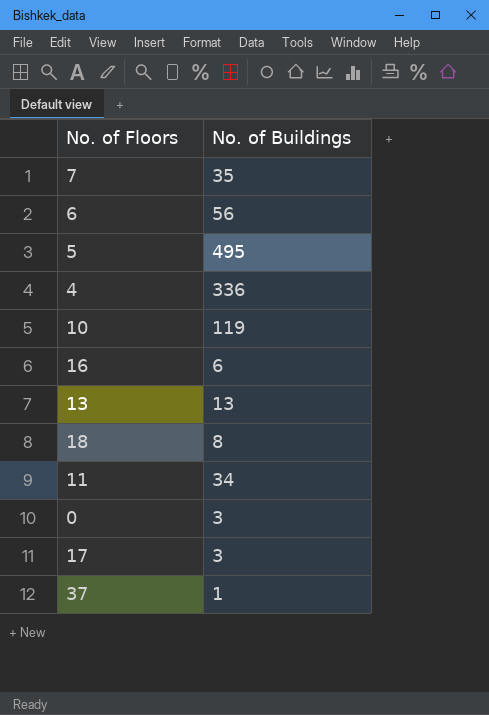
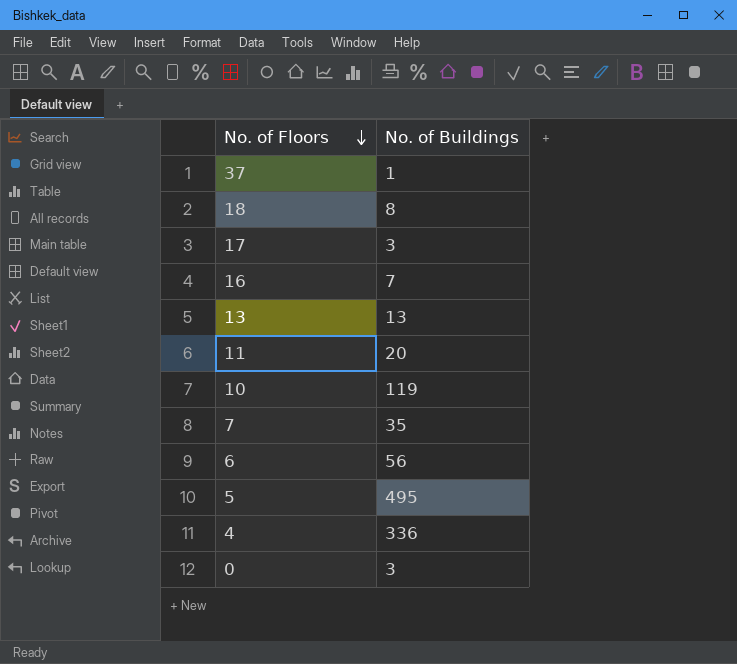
row order: none -> No. of Floors descending
16 | No. of Buildings: 6 -> 7
11 | No. of Buildings: 34 -> 20

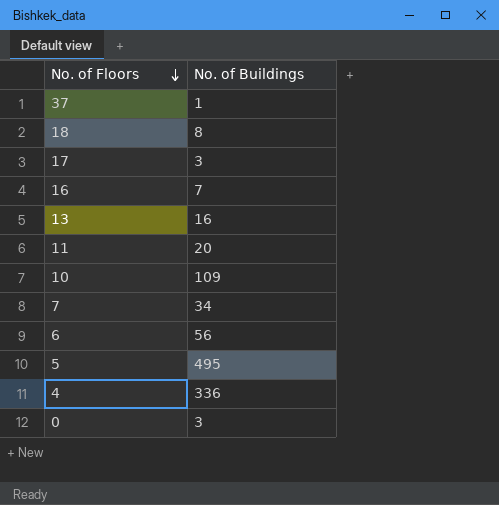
13 | No. of Buildings: 13 -> 16
10 | No. of Buildings: 119 -> 109
7 | No. of Buildings: 35 -> 34

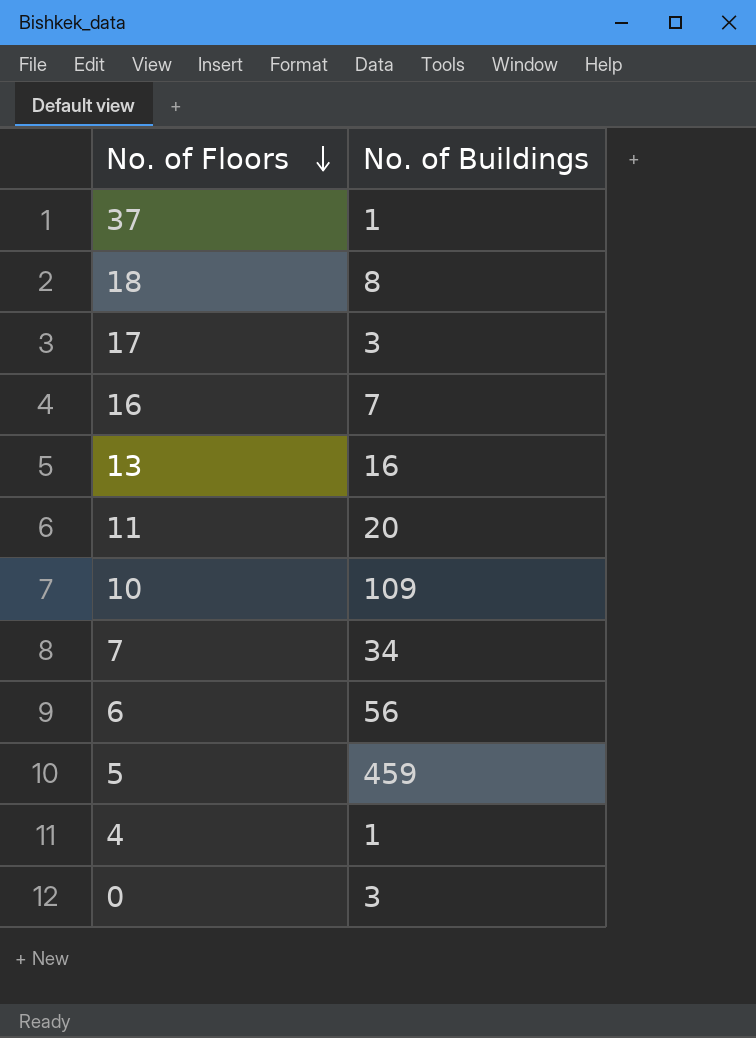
5 | No. of Buildings: 495 -> 459
4 | No. of Buildings: 336 -> 1

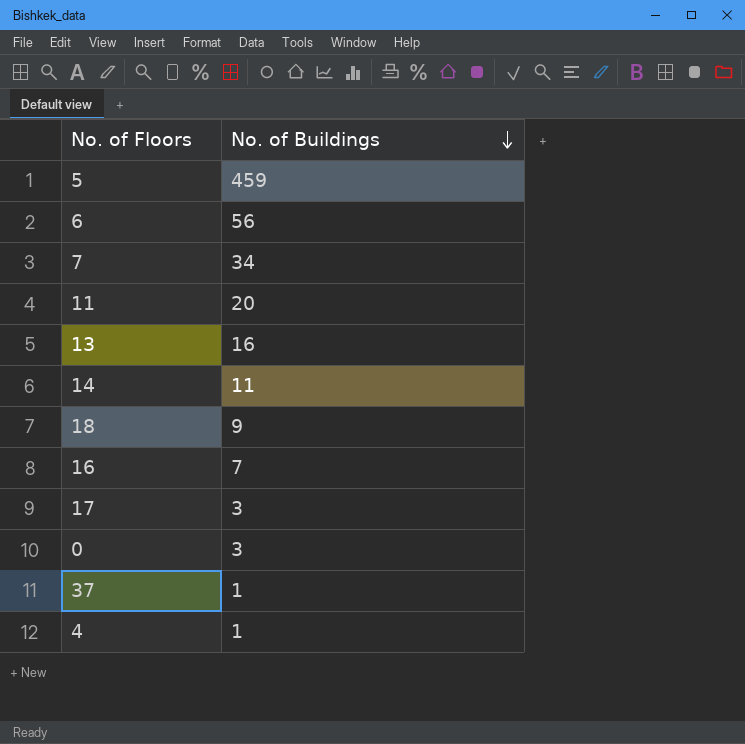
row order: No. of Floors descending -> No. of Buildings descending
row 10: 109 -> none
row 14: none -> 11
18 | No. of Buildings: 8 -> 9

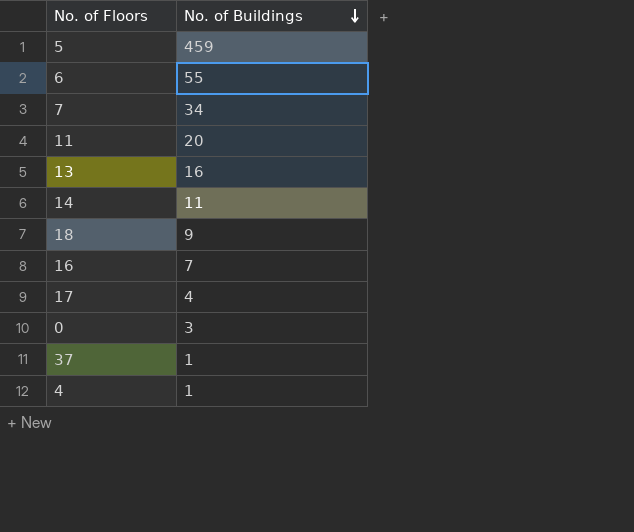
6 | No. of Buildings: 56 -> 55
17 | No. of Buildings: 3 -> 4

